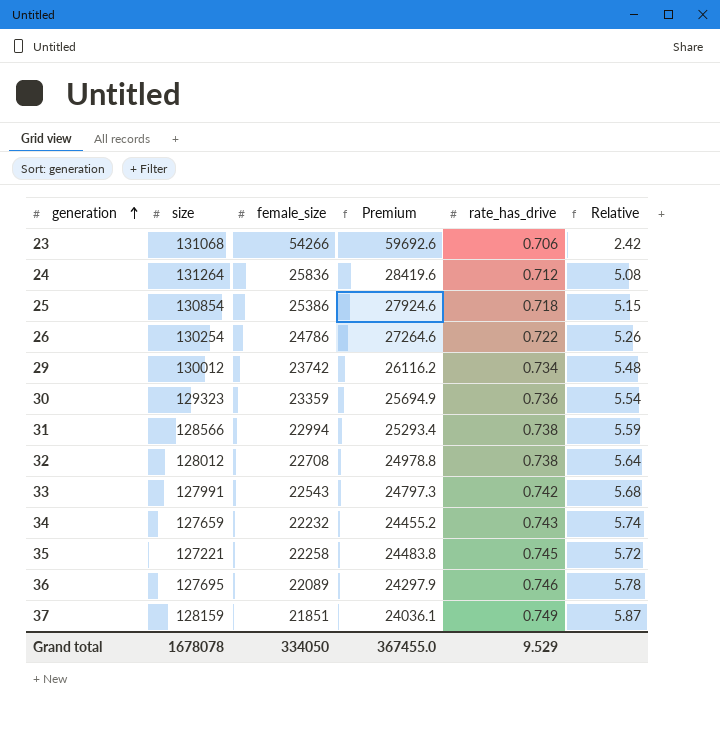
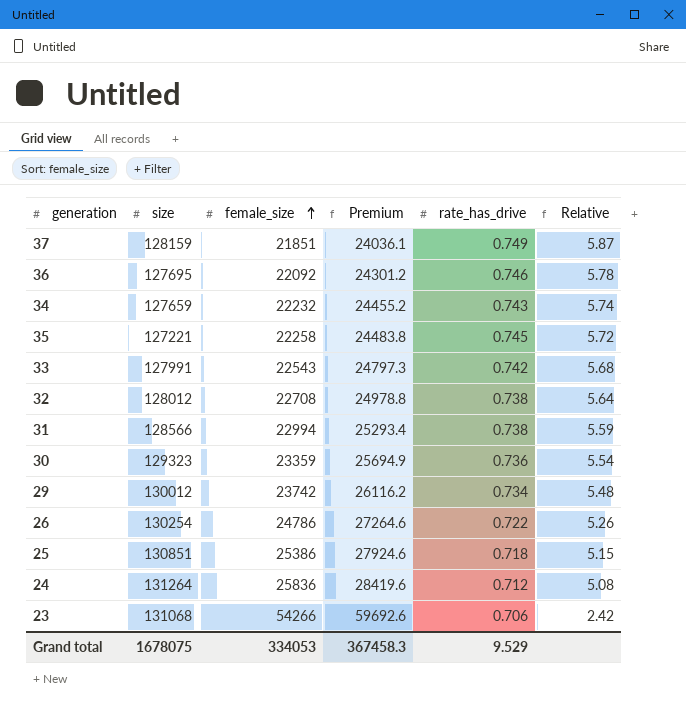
row order: generation ascending -> female_size ascending
36 | female_size: 22089 -> 22092
36 | Premium: 24297.9 -> 24301.2
25 | size: 130854 -> 130851
Grand total | size: 1678078 -> 1678075
Grand total | female_size: 334050 -> 334053
Grand total | Premium: 367455.0 -> 367458.3

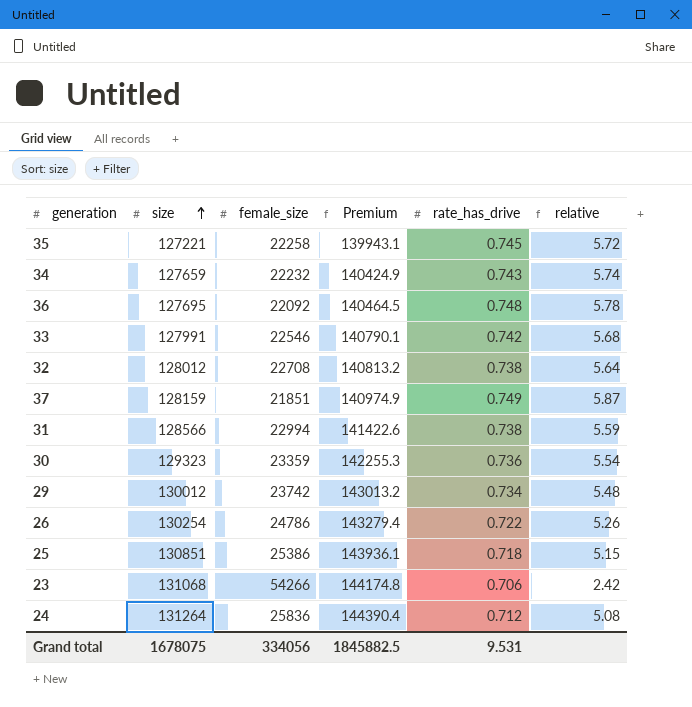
row order: female_size ascending -> size ascending
column Premium | formula: [female_size] * 1.1 -> [size] * 1.1
column name: Relative -> relative
36 | rate_has_drive: 0.746 -> 0.748
33 | female_size: 22543 -> 22546
Grand total | female_size: 334053 -> 334056
Grand total | Premium: 367458.3 -> 1845882.5
Grand total | rate_has_drive: 9.529 -> 9.531

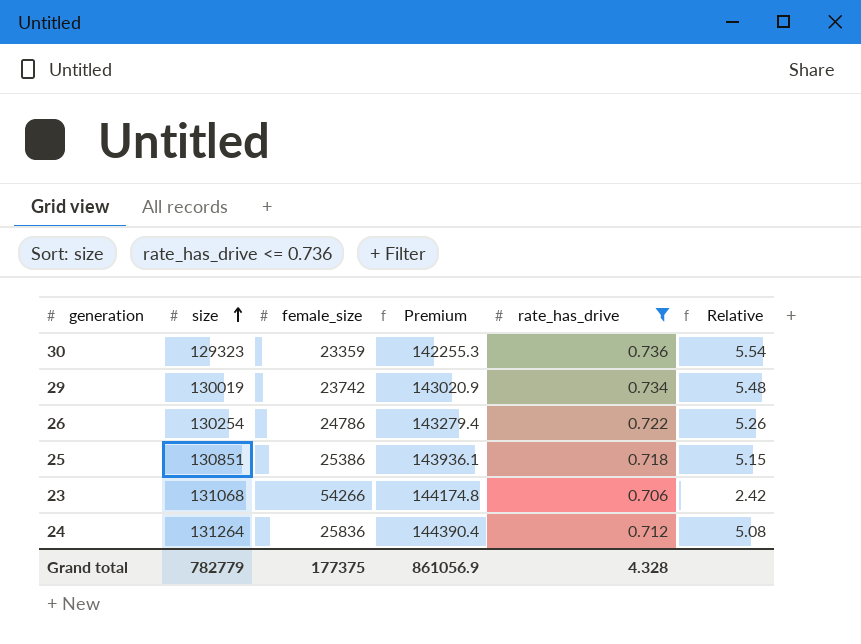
filter: none -> rate_has_drive <= 0.736
column name: relative -> Relative
29 | size: 130012 -> 130019
29 | Premium: 143013.2 -> 143020.9
Grand total | size: 1678075 -> 782779
Grand total | female_size: 334056 -> 177375
Grand total | Premium: 1845882.5 -> 861056.9
Grand total | rate_has_drive: 9.531 -> 4.328

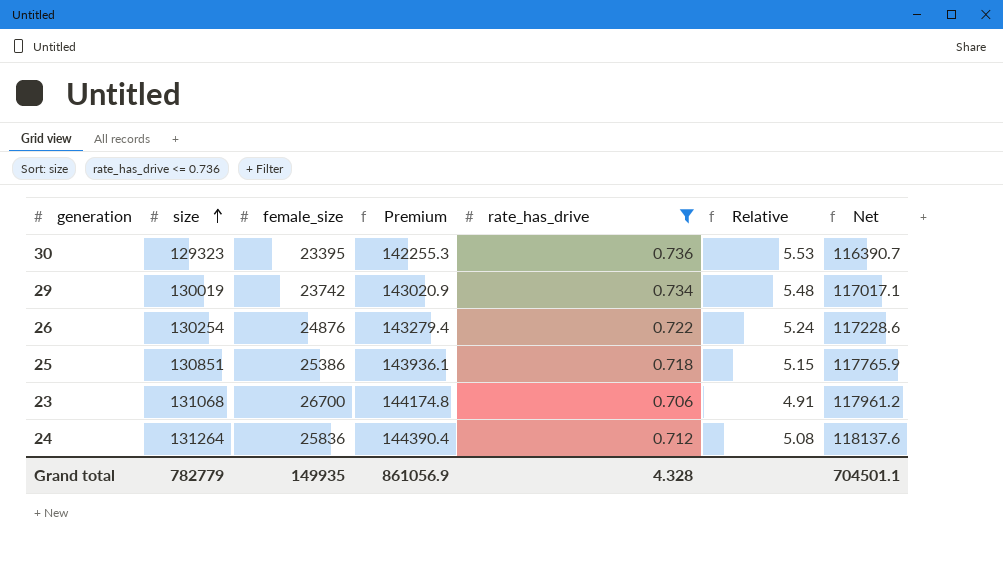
column Net | formula: none -> [size] * 0.9
30 | female_size: 23359 -> 23395
30 | Relative: 5.54 -> 5.53
26 | female_size: 24786 -> 24876
26 | Relative: 5.26 -> 5.24
23 | female_size: 54266 -> 26700
23 | Relative: 2.42 -> 4.91
Grand total | female_size: 177375 -> 149935

